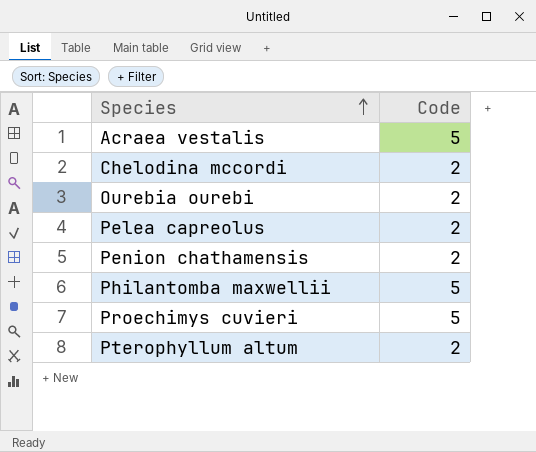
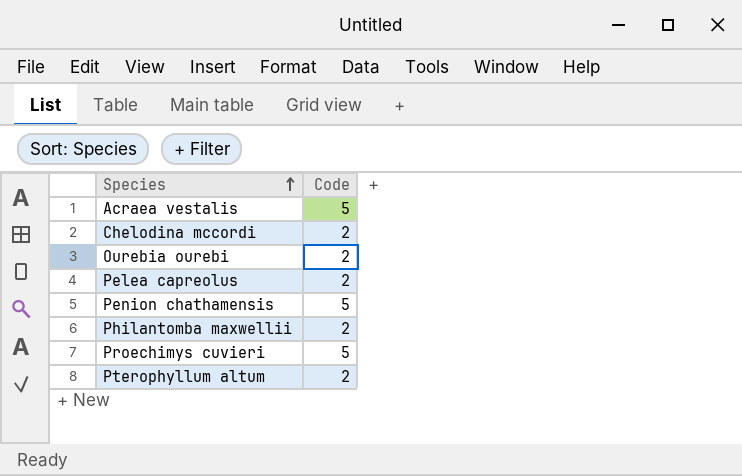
Penion chathamensis | Code: 2 -> 5
Philantomba maxwellii | Code: 5 -> 2

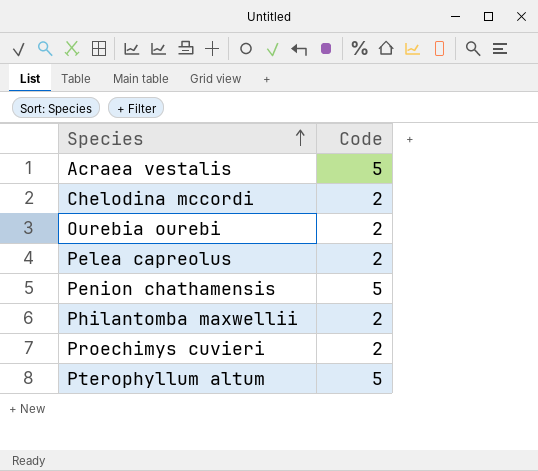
Proechimys cuvieri | Code: 5 -> 2
Pterophyllum altum | Code: 2 -> 5

